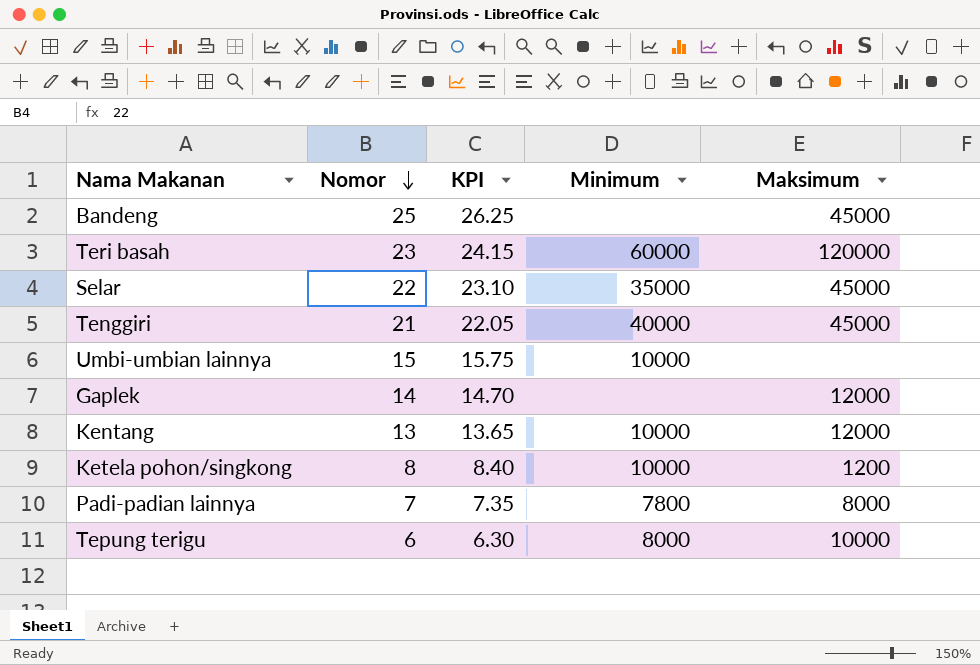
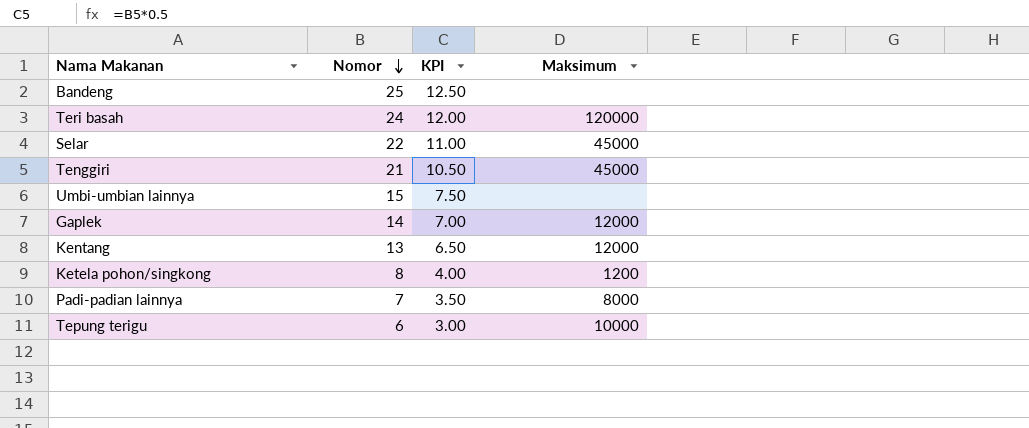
column Minimum | position: 4 -> none
column KPI | formula: [Nomor] * 1.05 -> [Nomor] * 0.5
Bandeng | Maksimum: 45000 -> none
Teri basah | Nomor: 23 -> 24

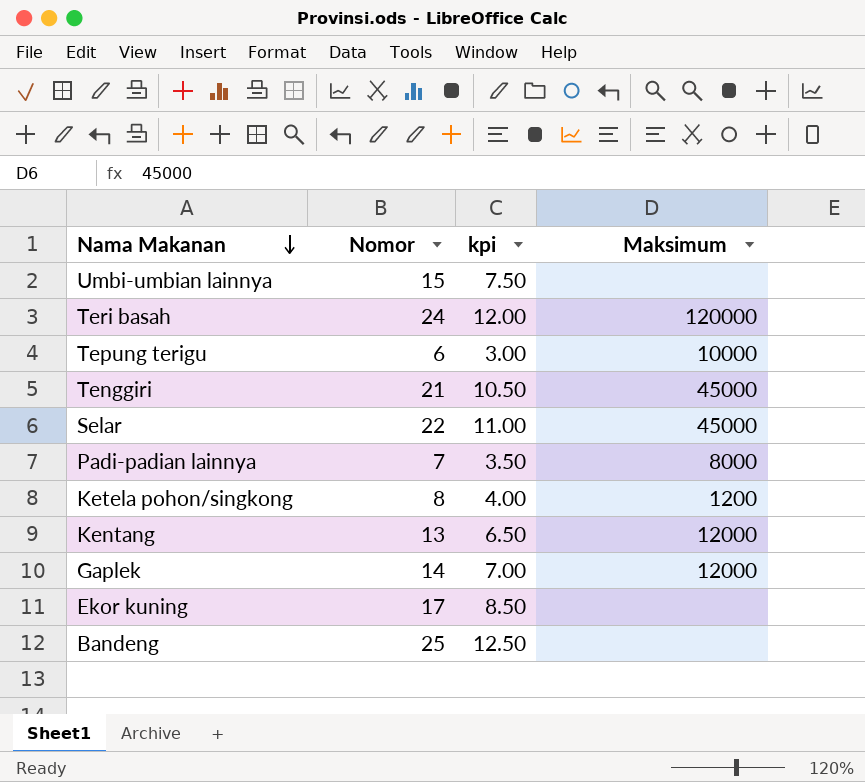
row order: Nomor descending -> Nama Makanan descending
column name: KPI -> kpi
row Ekor kuning: none -> 17 | 8.50 | none

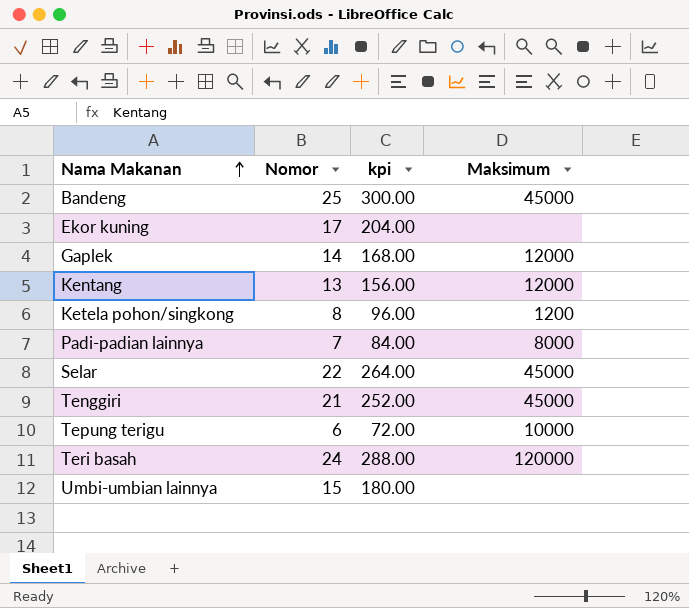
row order: Nama Makanan descending -> Nama Makanan ascending
column kpi | formula: [Nomor] * 0.5 -> [Nomor] * 12
Bandeng | Maksimum: none -> 45000

